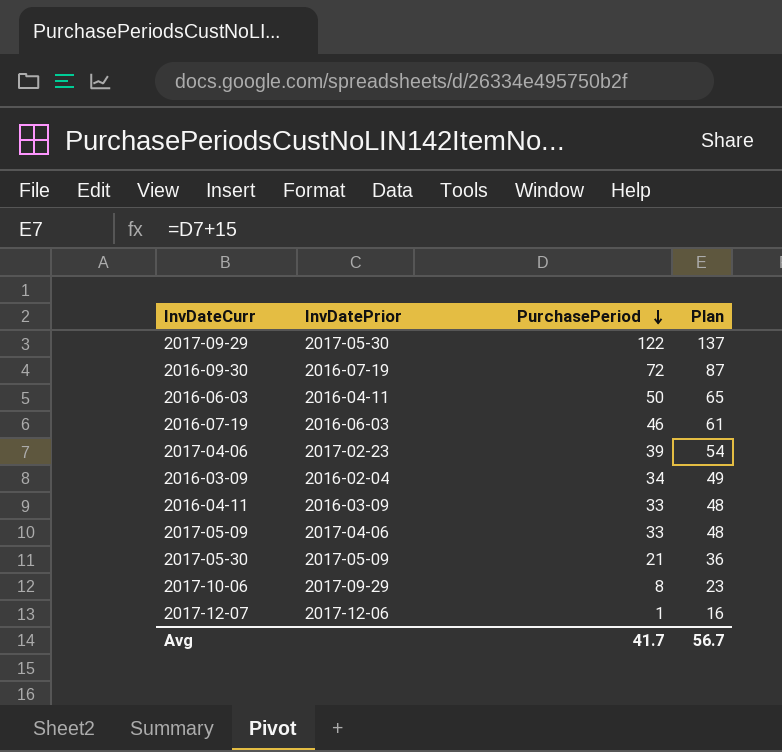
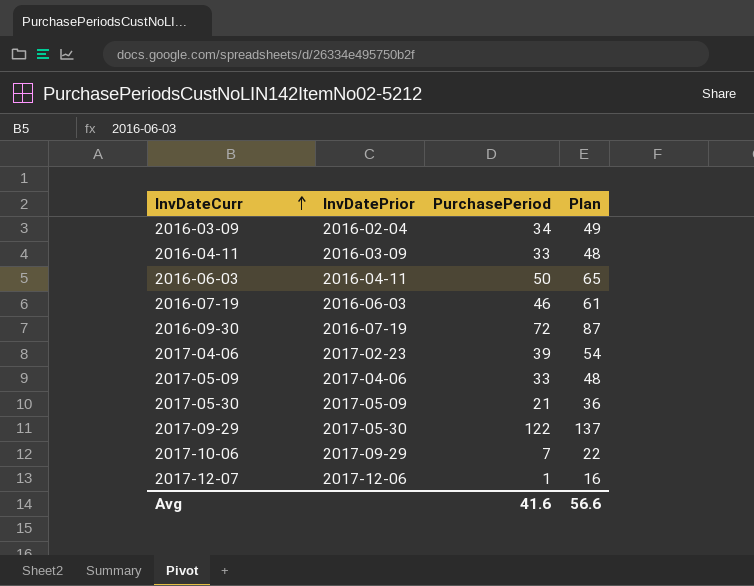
row order: PurchasePeriod descending -> InvDateCurr ascending
2017-10-06 | PurchasePeriod: 8 -> 7
2017-10-06 | Plan: 23 -> 22
Avg | PurchasePeriod: 41.7 -> 41.6
Avg | Plan: 56.7 -> 56.6

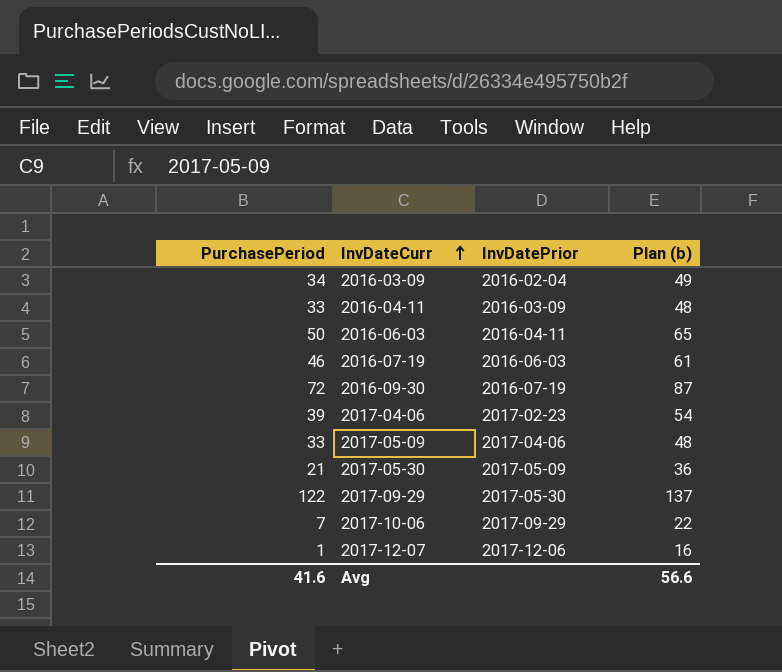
column PurchasePeriod | position: 3 -> 1
column name: Plan -> Plan (b)

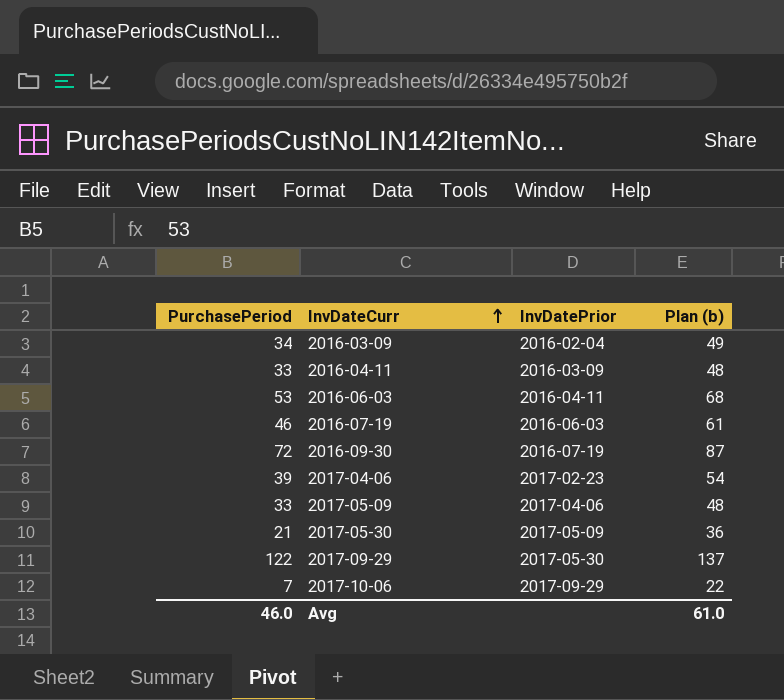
row 2017-12-07: 1 | 2017-12-06 | 16 -> none
2016-06-03 | PurchasePeriod: 50 -> 53
2016-06-03 | Plan (b): 65 -> 68
Avg | PurchasePeriod: 41.6 -> 46.0
Avg | Plan (b): 56.6 -> 61.0

